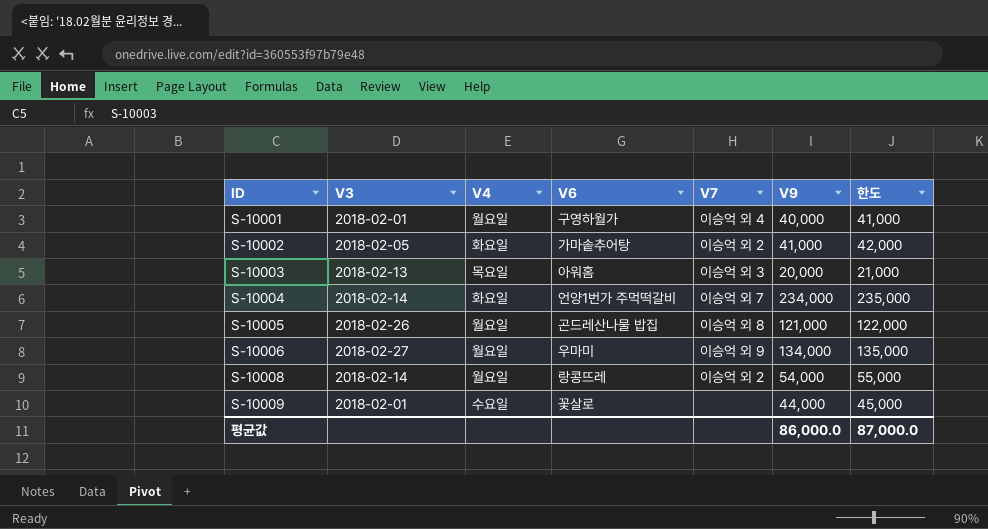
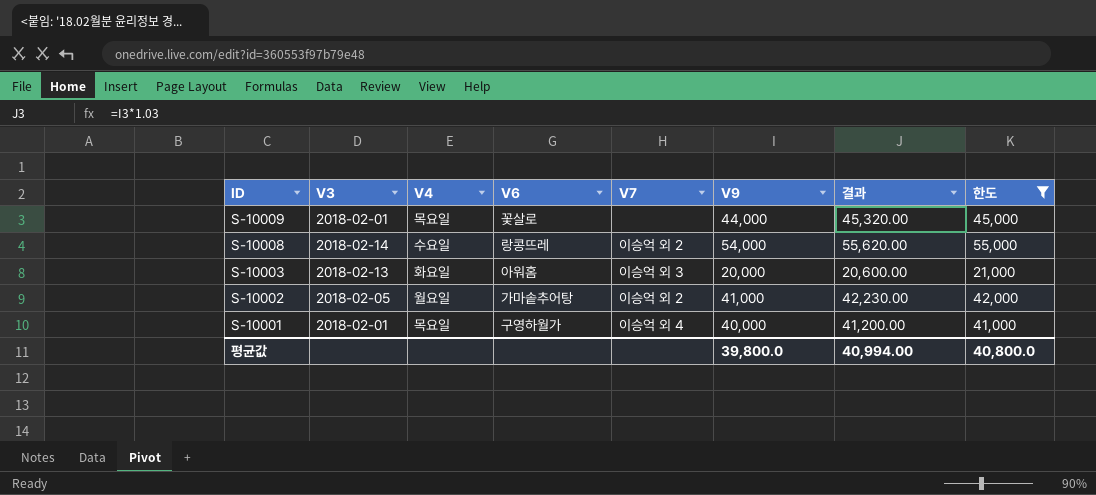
filter: none -> 한도 <= 55,000
row order: ID ascending -> ID descending
column 결과 | formula: none -> [V9] * 1.03
S-10009 | V4: 수요일 -> 목요일
S-10008 | V4: 월요일 -> 수요일
S-10003 | V4: 목요일 -> 화요일
S-10002 | V4: 화요일 -> 월요일
S-10001 | V4: 월요일 -> 목요일
평균값 | V9: 86,000.0 -> 39,800.0
평균값 | 한도: 87,000.0 -> 40,800.0

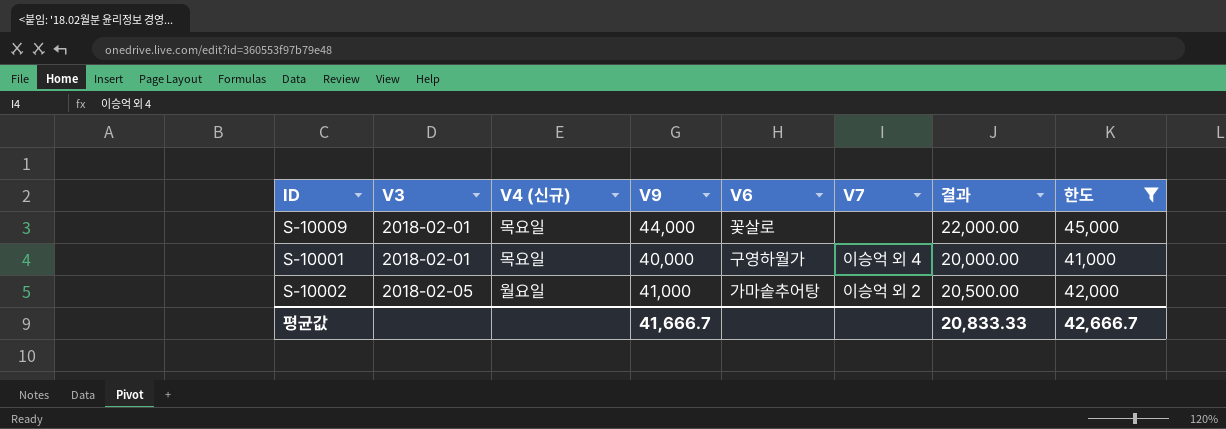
row order: ID descending -> V3 ascending
column name: V4 -> V4 (신규)
column V9 | position: 6 -> 4
column 결과 | formula: [V9] * 1.03 -> [V9] * 0.5
row S-10008: 2018-02-14 | 수요일 | 랑콩뜨레 | 이승억 외 2 | 54,000 | 55,620.00 | 55,000 -> none
row S-10003: 2018-02-13 | 화요일 | 아워홈 | 이승억 외 3 | 20,000 | 20,600.00 | 21,000 -> none
평균값 | V9: 39,800.0 -> 41,666.7
평균값 | 결과: 40,994.00 -> 20,833.33
평균값 | 한도: 40,800.0 -> 42,666.7

